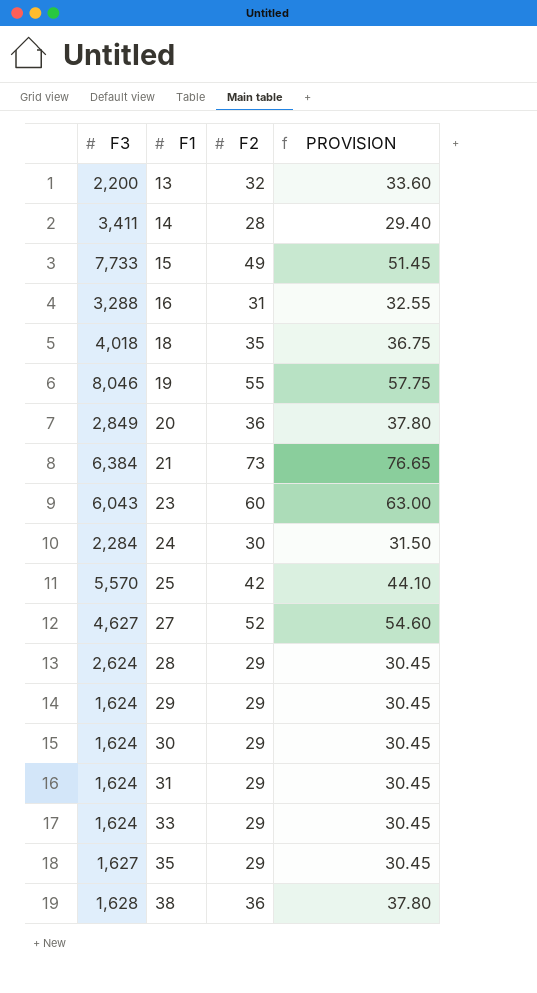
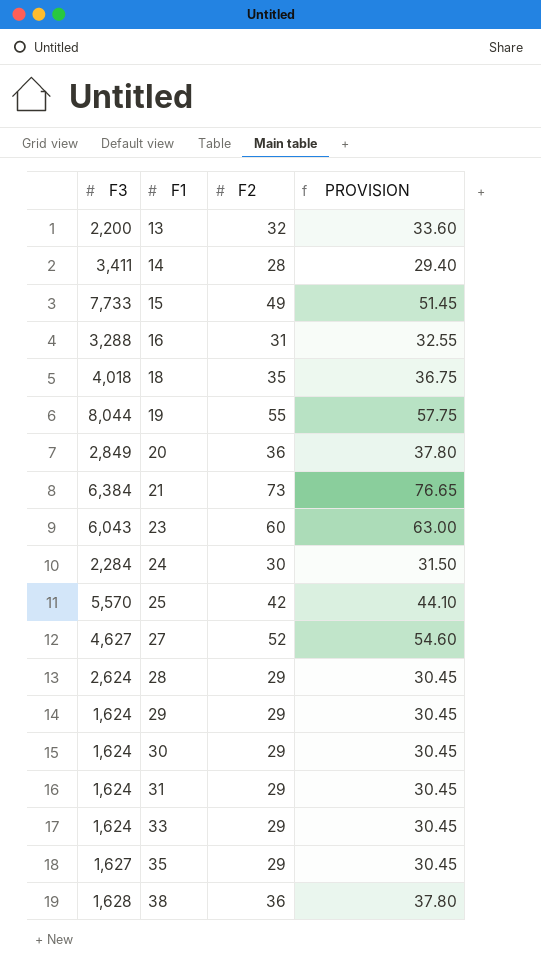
19 | F3: 8,046 -> 8,044

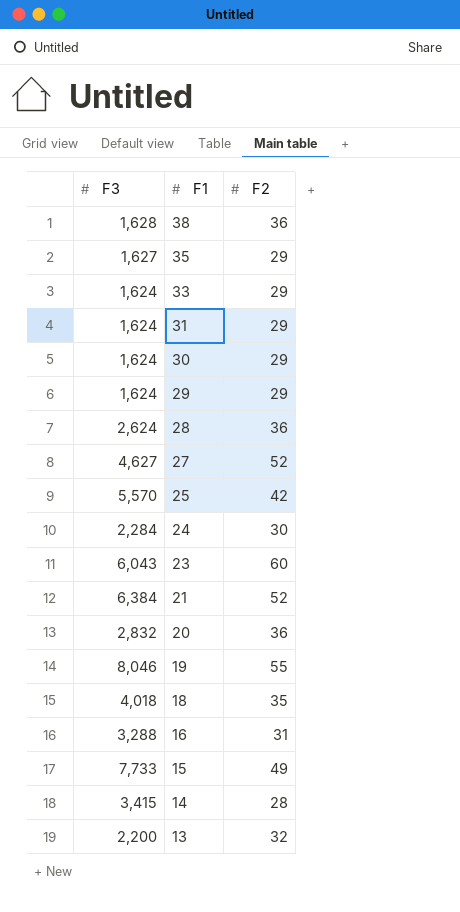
row order: F1 ascending -> F1 descending
column PROVISION | formula: [F2] * 1.05 -> none
28 | F2: 29 -> 36
21 | F2: 73 -> 52
20 | F3: 2,849 -> 2,832
19 | F3: 8,044 -> 8,046
14 | F3: 3,411 -> 3,415

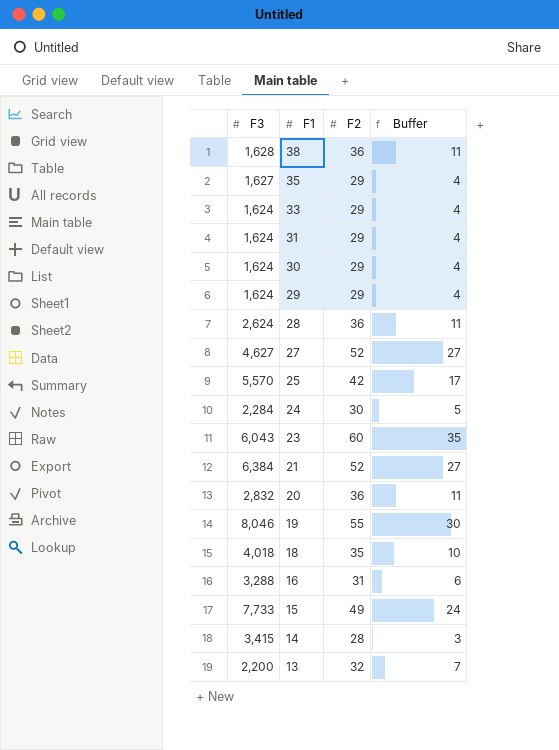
column Buffer | formula: none -> [F2] - 25

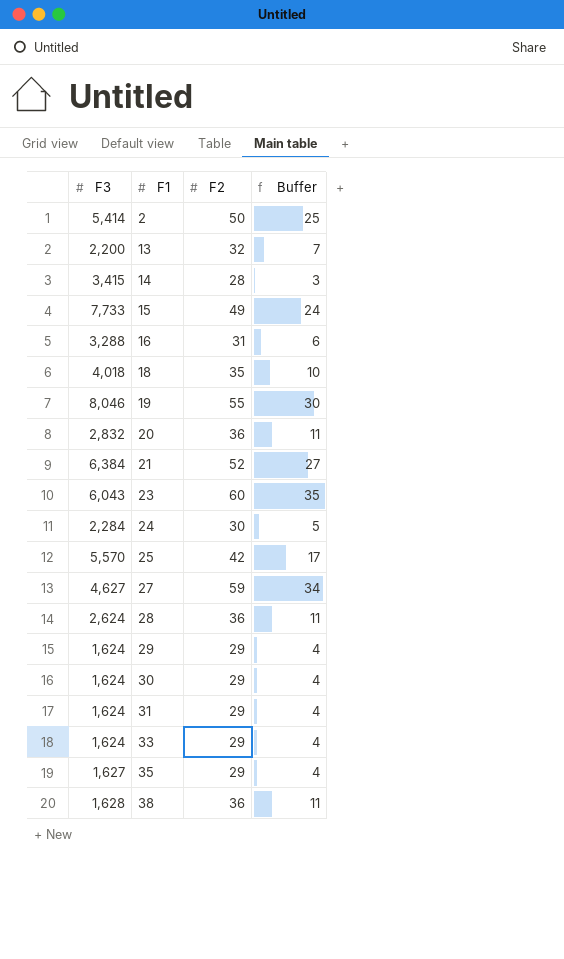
row order: F1 descending -> F1 ascending
row 2: none -> 5,414 | 50 | 25
27 | F2: 52 -> 59
27 | Buffer: 27 -> 34

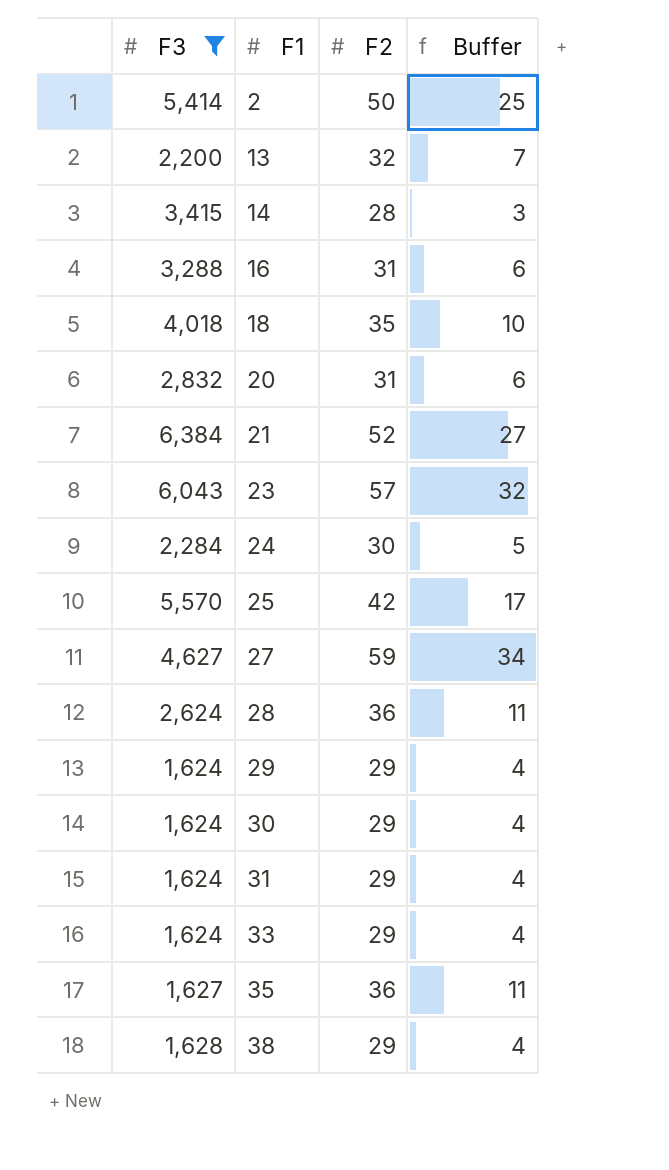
filter: none -> F3 <= 6,384
20 | F2: 36 -> 31
20 | Buffer: 11 -> 6
23 | F2: 60 -> 57
23 | Buffer: 35 -> 32
35 | F2: 29 -> 36
35 | Buffer: 4 -> 11
38 | F2: 36 -> 29
38 | Buffer: 11 -> 4

